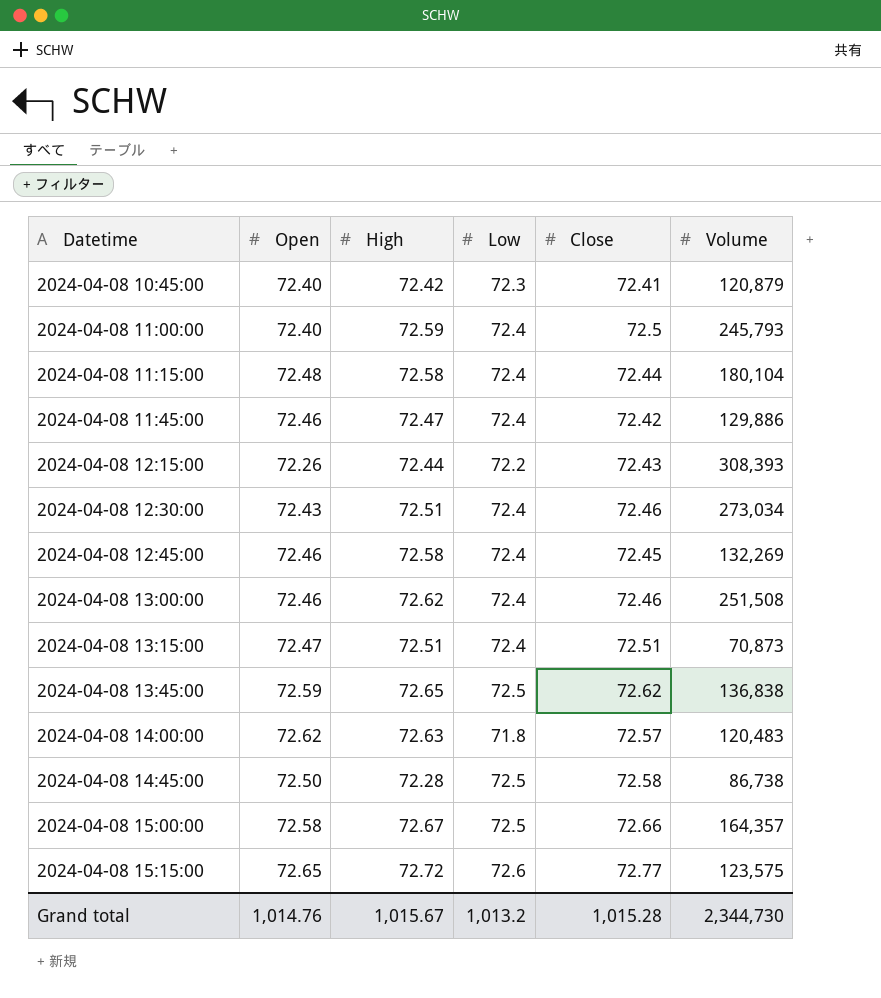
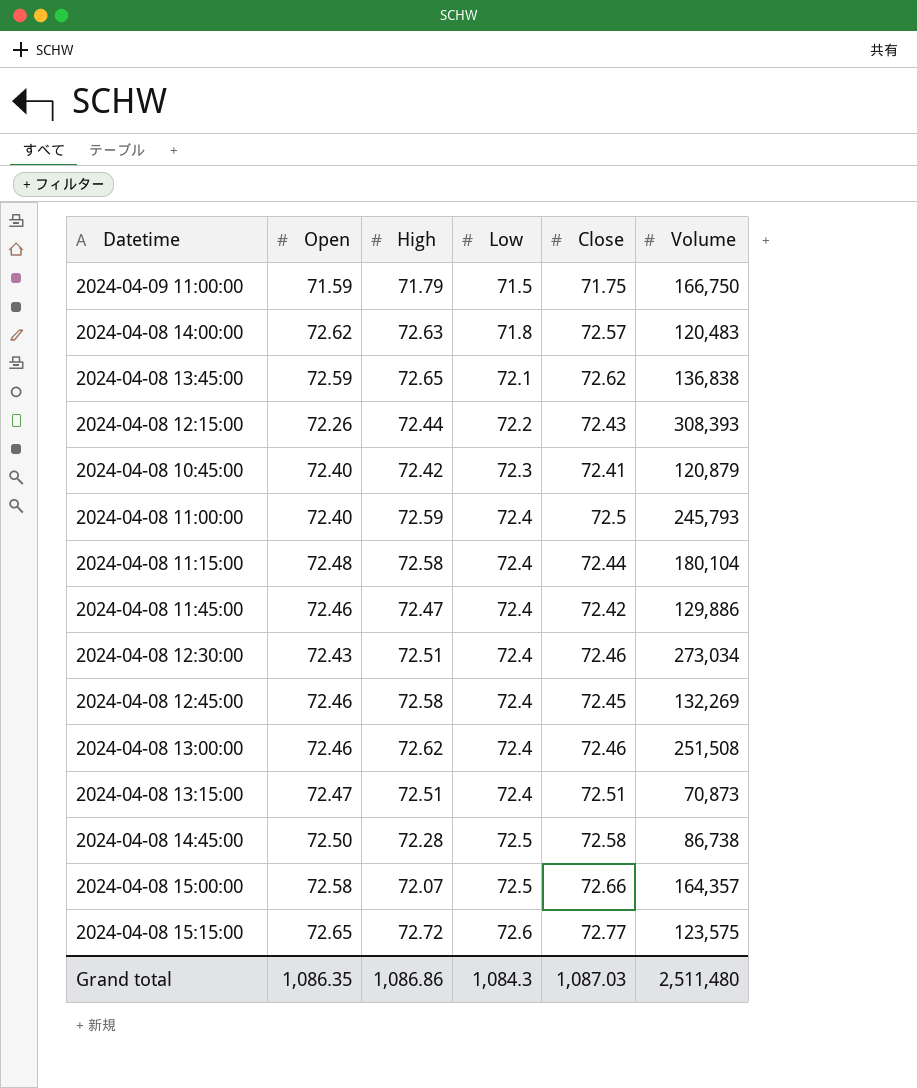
row order: Datetime ascending -> Low ascending
row 2024-04-09 11:00:00: none -> 71.59 | 71.79 | 71.5 | 71.75 | 166,750
2024-04-08 13:45:00 | Low: 72.5 -> 72.1
2024-04-08 15:00:00 | High: 72.67 -> 72.07
Grand total | Open: 1,014.76 -> 1,086.35
Grand total | High: 1,015.67 -> 1,086.86
Grand total | Low: 1,013.2 -> 1,084.3
Grand total | Close: 1,015.28 -> 1,087.03
Grand total | Volume: 2,344,730 -> 2,511,480

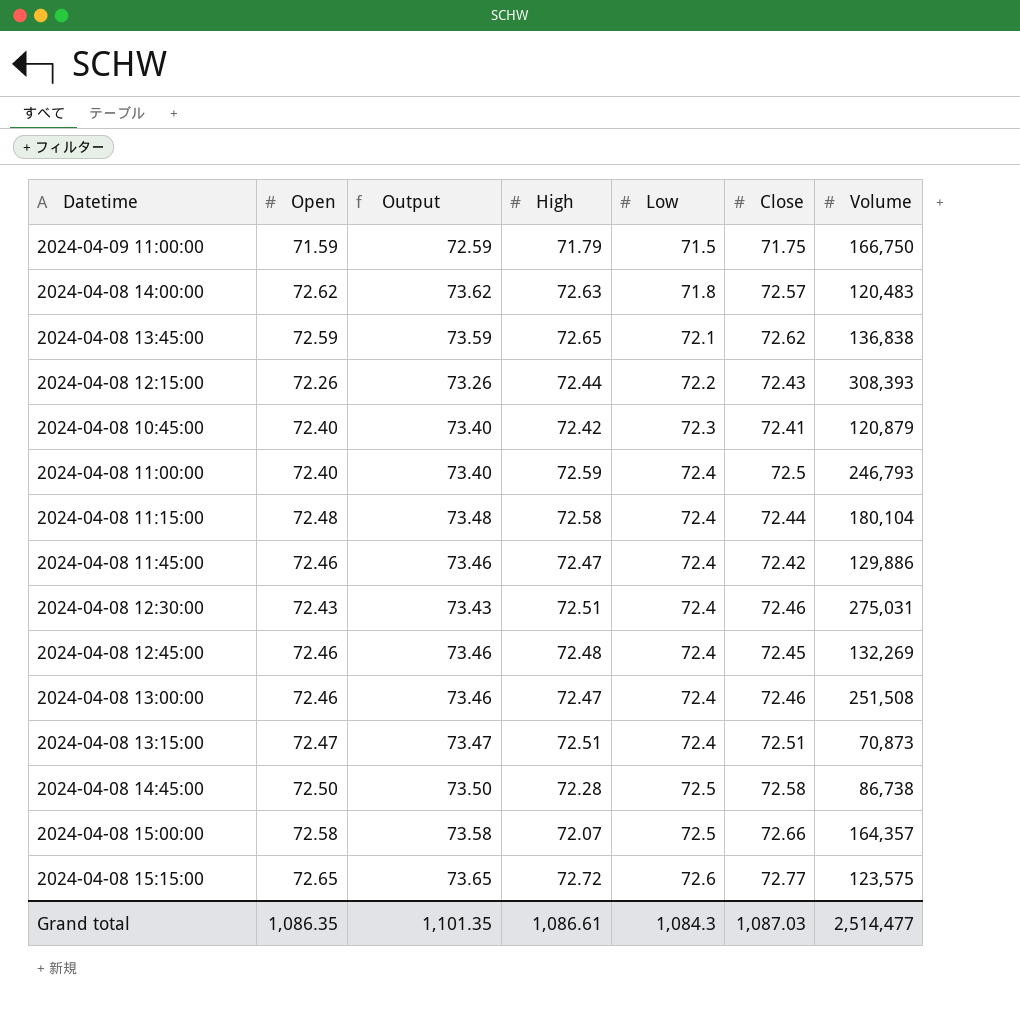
column Output | formula: none -> [Open] + 1
2024-04-08 11:00:00 | Volume: 245,793 -> 246,793
2024-04-08 12:30:00 | Volume: 273,034 -> 275,031
2024-04-08 12:45:00 | High: 72.58 -> 72.48
2024-04-08 13:00:00 | High: 72.62 -> 72.47
Grand total | High: 1,086.86 -> 1,086.61
Grand total | Volume: 2,511,480 -> 2,514,477

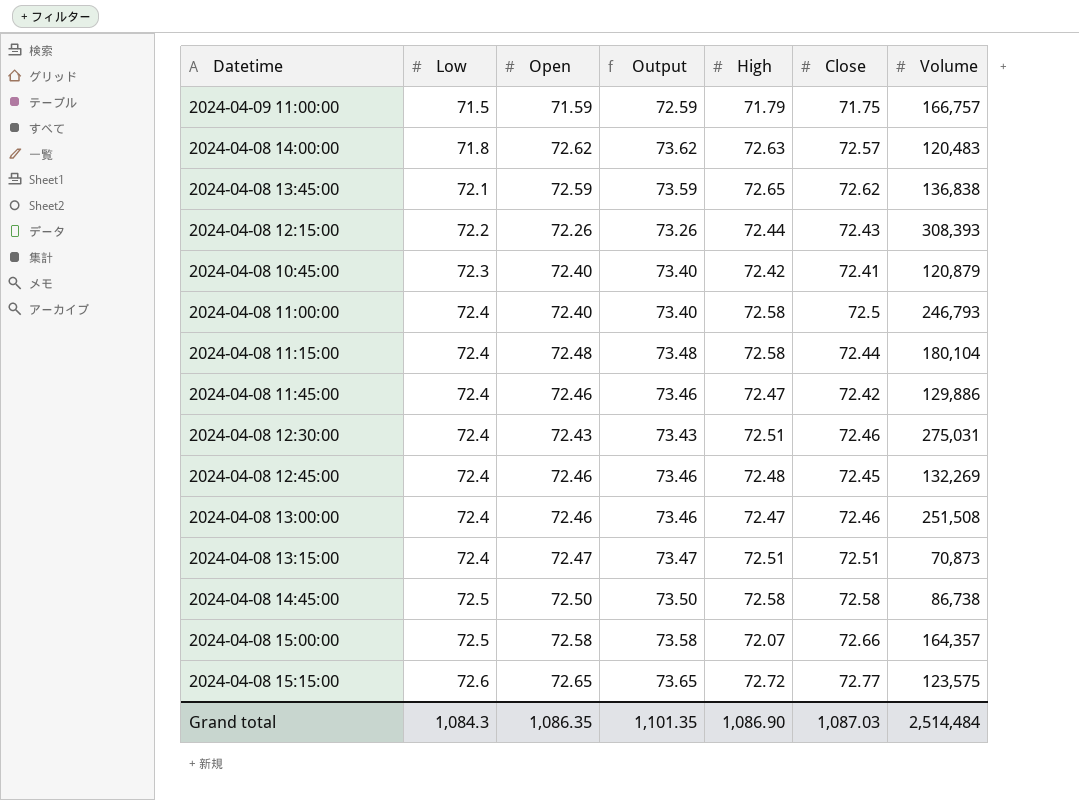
column Low | position: 5 -> 2
2024-04-09 11:00:00 | Volume: 166,750 -> 166,757
2024-04-08 11:00:00 | High: 72.59 -> 72.58
2024-04-08 14:45:00 | High: 72.28 -> 72.58
Grand total | High: 1,086.61 -> 1,086.90
Grand total | Volume: 2,514,477 -> 2,514,484

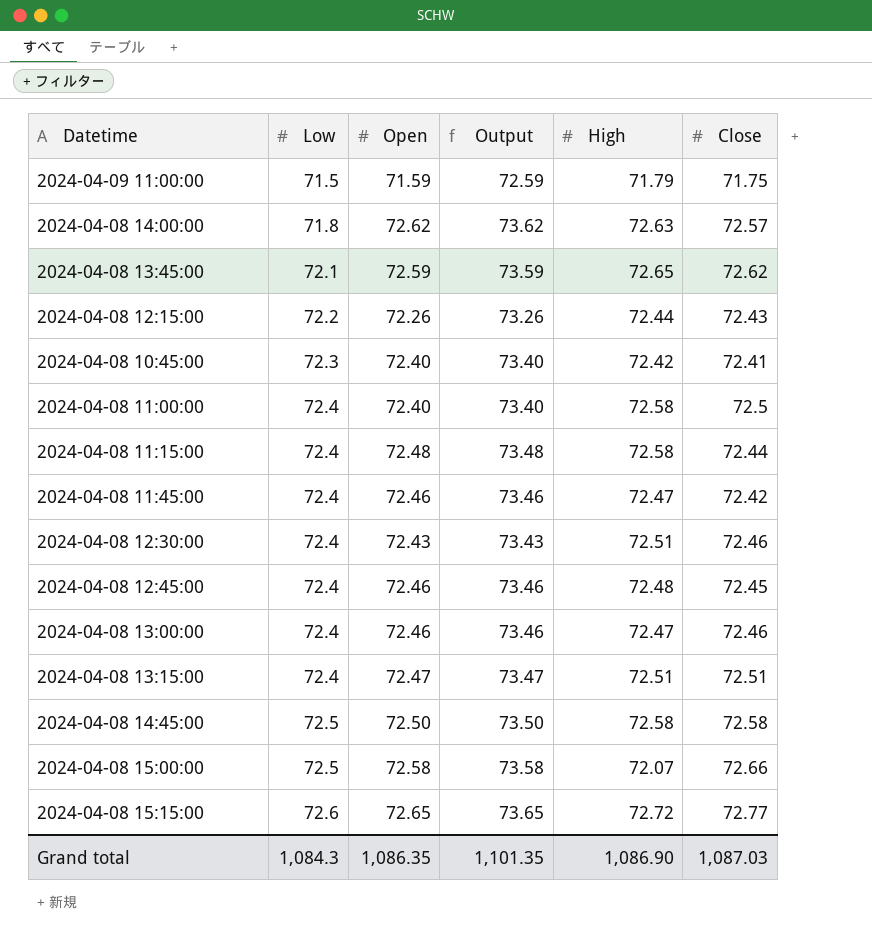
column Volume | position: 7 -> none

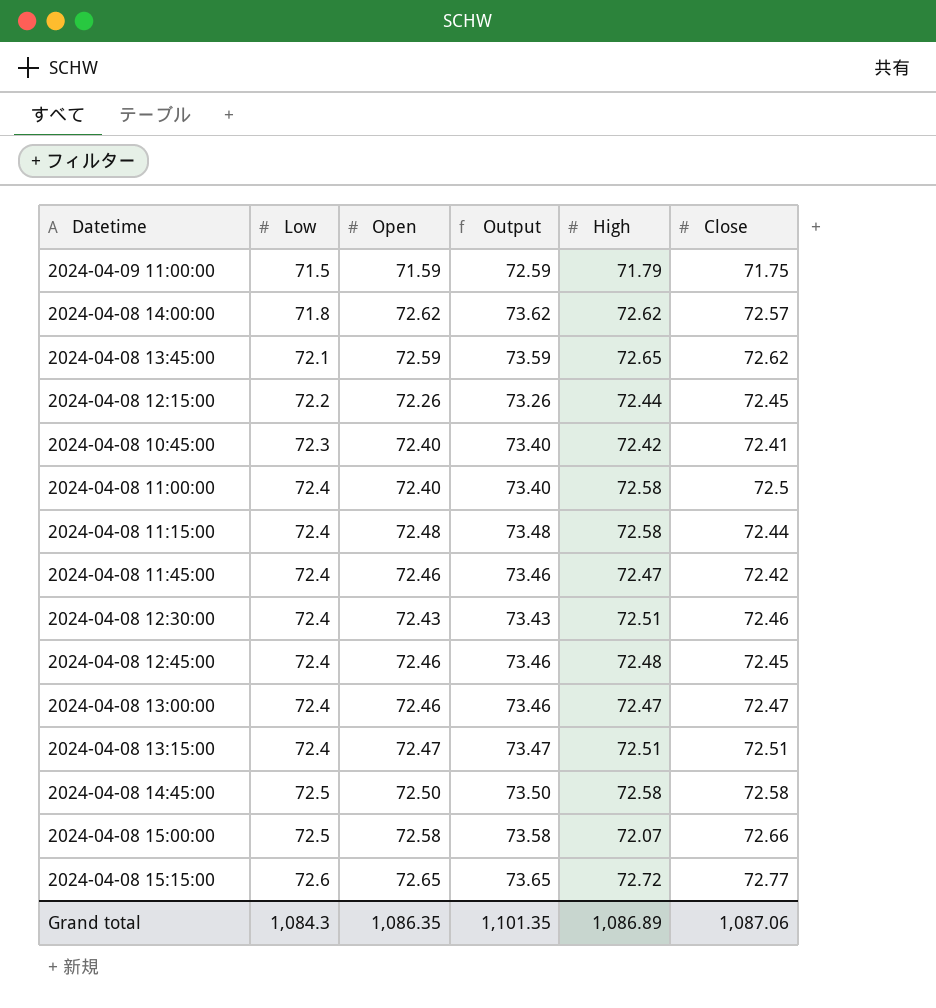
2024-04-08 14:00:00 | High: 72.63 -> 72.62
2024-04-08 12:15:00 | Close: 72.43 -> 72.45
2024-04-08 13:00:00 | Close: 72.46 -> 72.47
Grand total | High: 1,086.90 -> 1,086.89
Grand total | Close: 1,087.03 -> 1,087.06

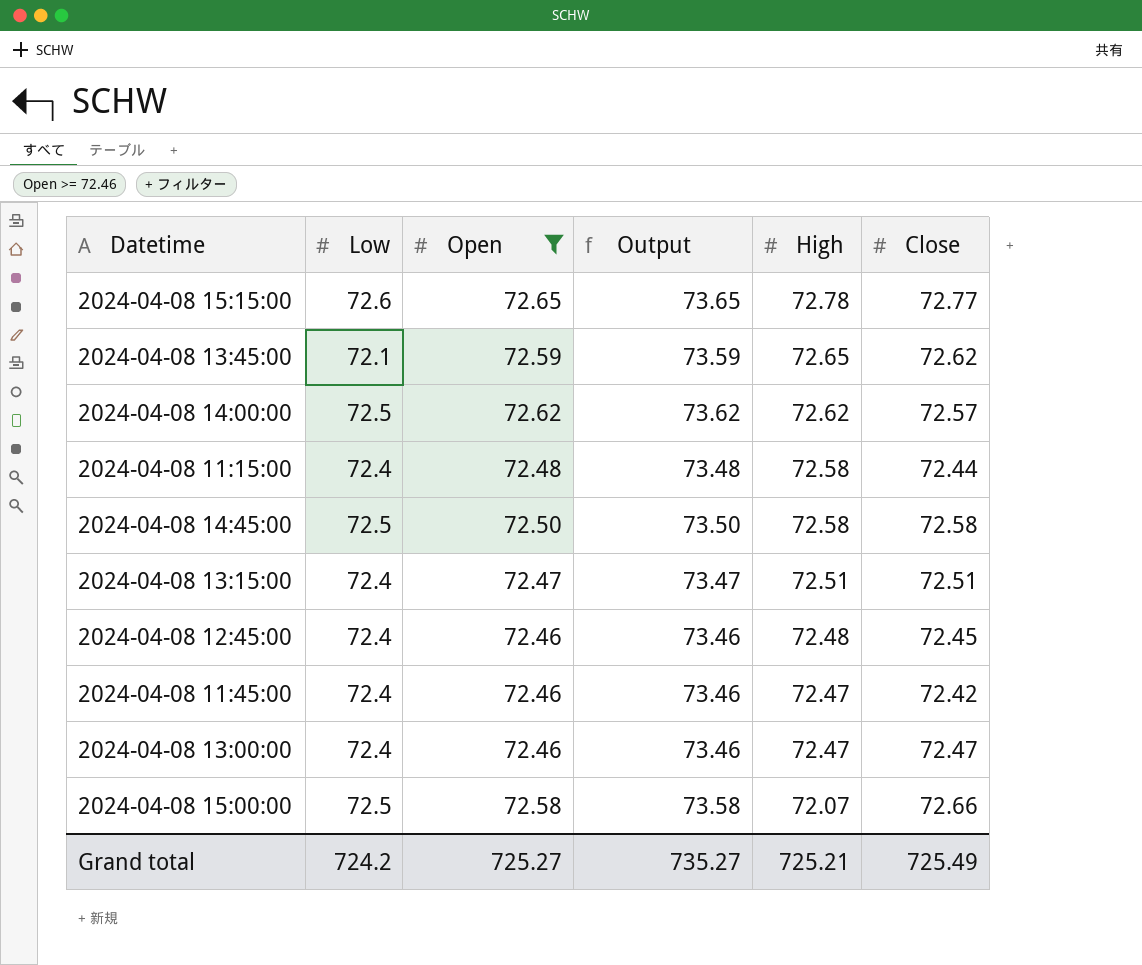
filter: none -> Open >= 72.46
row order: Low ascending -> High descending
2024-04-08 15:15:00 | High: 72.72 -> 72.78
2024-04-08 14:00:00 | Low: 71.8 -> 72.5
Grand total | Low: 1,084.3 -> 724.2
Grand total | Open: 1,086.35 -> 725.27
Grand total | Output: 1,101.35 -> 735.27
Grand total | High: 1,086.89 -> 725.21
Grand total | Close: 1,087.06 -> 725.49

